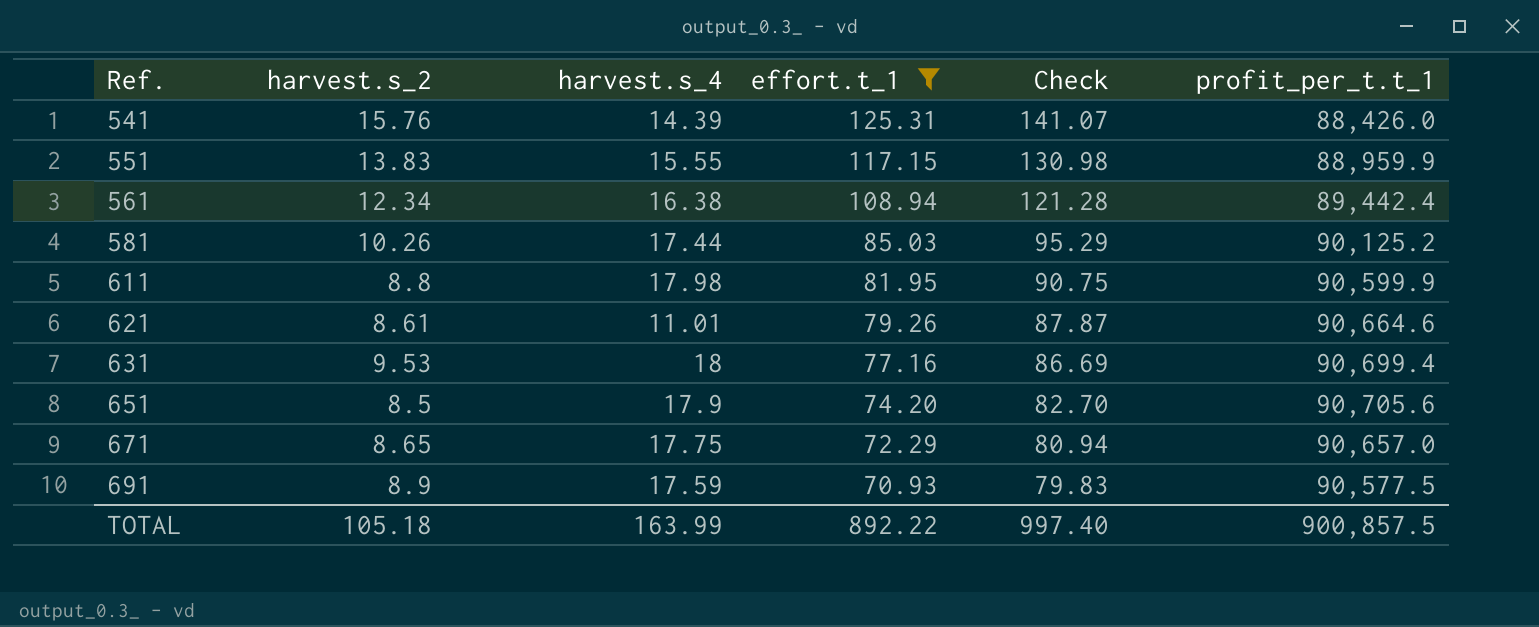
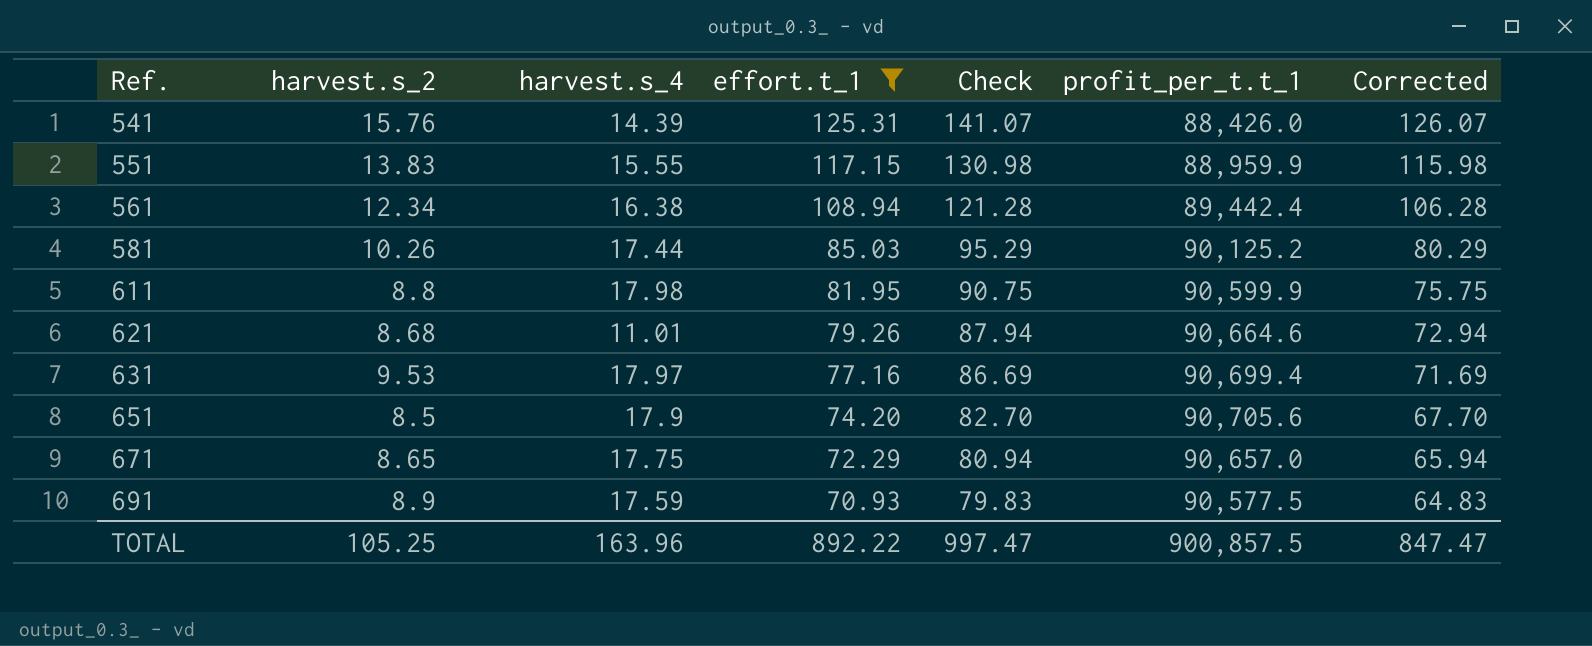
column Corrected | formula: none -> [Check] - 15
621 | harvest.s_2: 8.61 -> 8.68
621 | Check: 87.87 -> 87.94
631 | harvest.s_4: 18 -> 17.97
TOTAL | harvest.s_2: 105.18 -> 105.25
TOTAL | harvest.s_4: 163.99 -> 163.96
TOTAL | Check: 997.40 -> 997.47

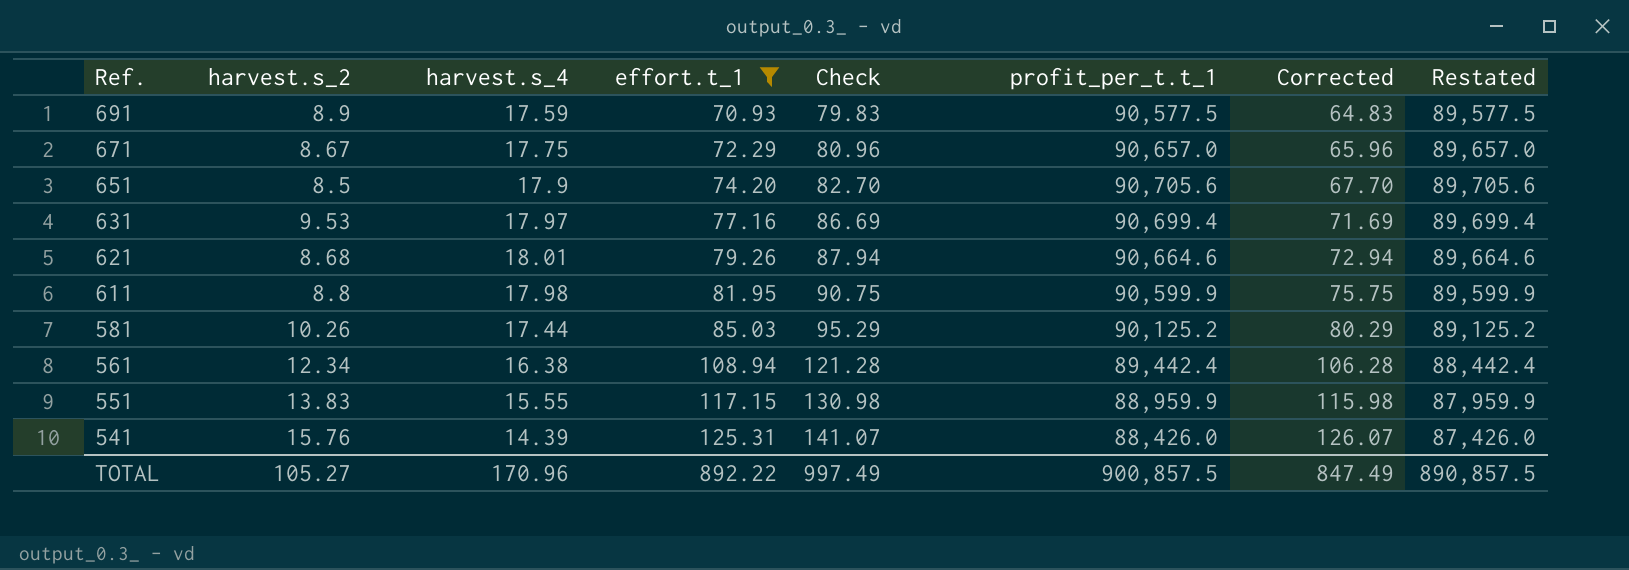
row order: Ref. ascending -> Ref. descending
column Restated | formula: none -> [profit_per_t.t_1] - 1000
671 | harvest.s_2: 8.65 -> 8.67
671 | Check: 80.94 -> 80.96
671 | Corrected: 65.94 -> 65.96
621 | harvest.s_4: 11.01 -> 18.01
TOTAL | harvest.s_2: 105.25 -> 105.27
TOTAL | harvest.s_4: 163.96 -> 170.96
TOTAL | Check: 997.47 -> 997.49
TOTAL | Corrected: 847.47 -> 847.49

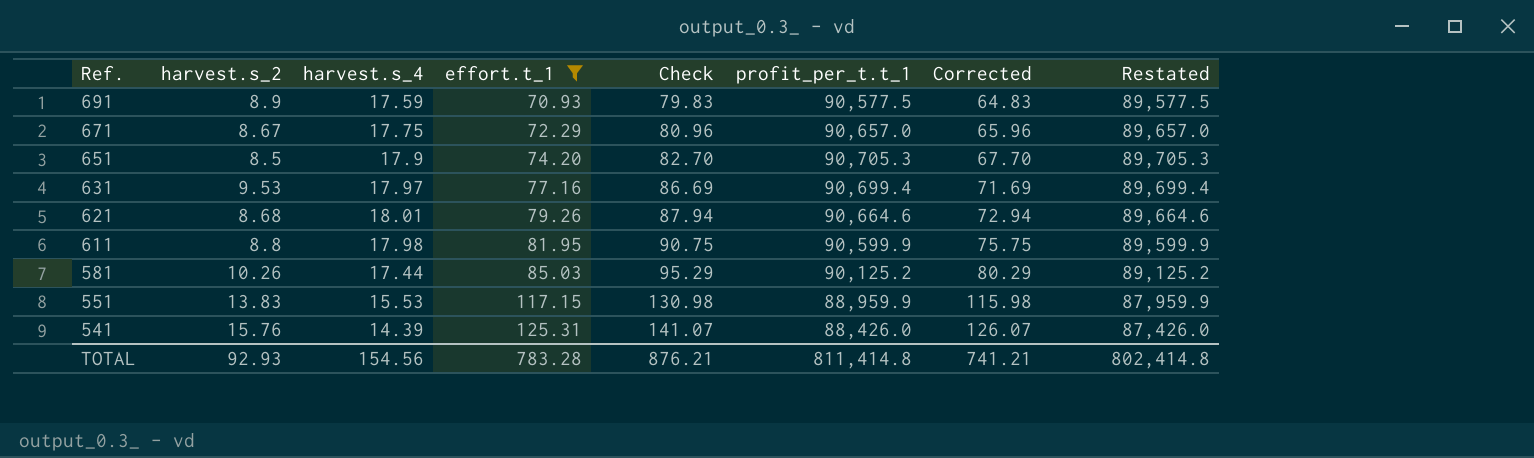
row 561: 12.34 | 16.38 | 108.94 | 121.28 | 89,442.4 | 106.28 | 88,442.4 -> none
651 | profit_per_t.t_1: 90,705.6 -> 90,705.3
651 | Restated: 89,705.6 -> 89,705.3
551 | harvest.s_4: 15.55 -> 15.53
TOTAL | harvest.s_2: 105.27 -> 92.93
TOTAL | harvest.s_4: 170.96 -> 154.56
TOTAL | effort.t_1: 892.22 -> 783.28
TOTAL | Check: 997.49 -> 876.21
TOTAL | profit_per_t.t_1: 900,857.5 -> 811,414.8
TOTAL | Corrected: 847.49 -> 741.21
TOTAL | Restated: 890,857.5 -> 802,414.8

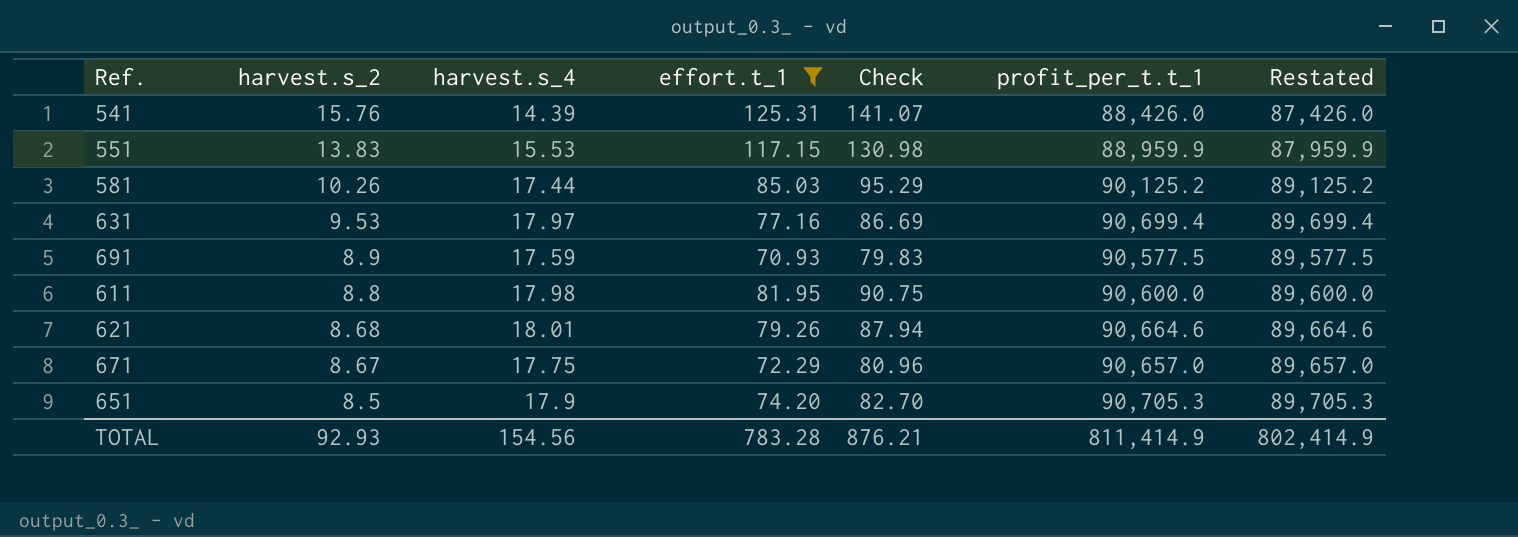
row order: Ref. descending -> harvest.s_2 descending
column Corrected | formula: [Check] - 15 -> none
611 | profit_per_t.t_1: 90,599.9 -> 90,600.0
611 | Restated: 89,599.9 -> 89,600.0
TOTAL | profit_per_t.t_1: 811,414.8 -> 811,414.9
TOTAL | Restated: 802,414.8 -> 802,414.9

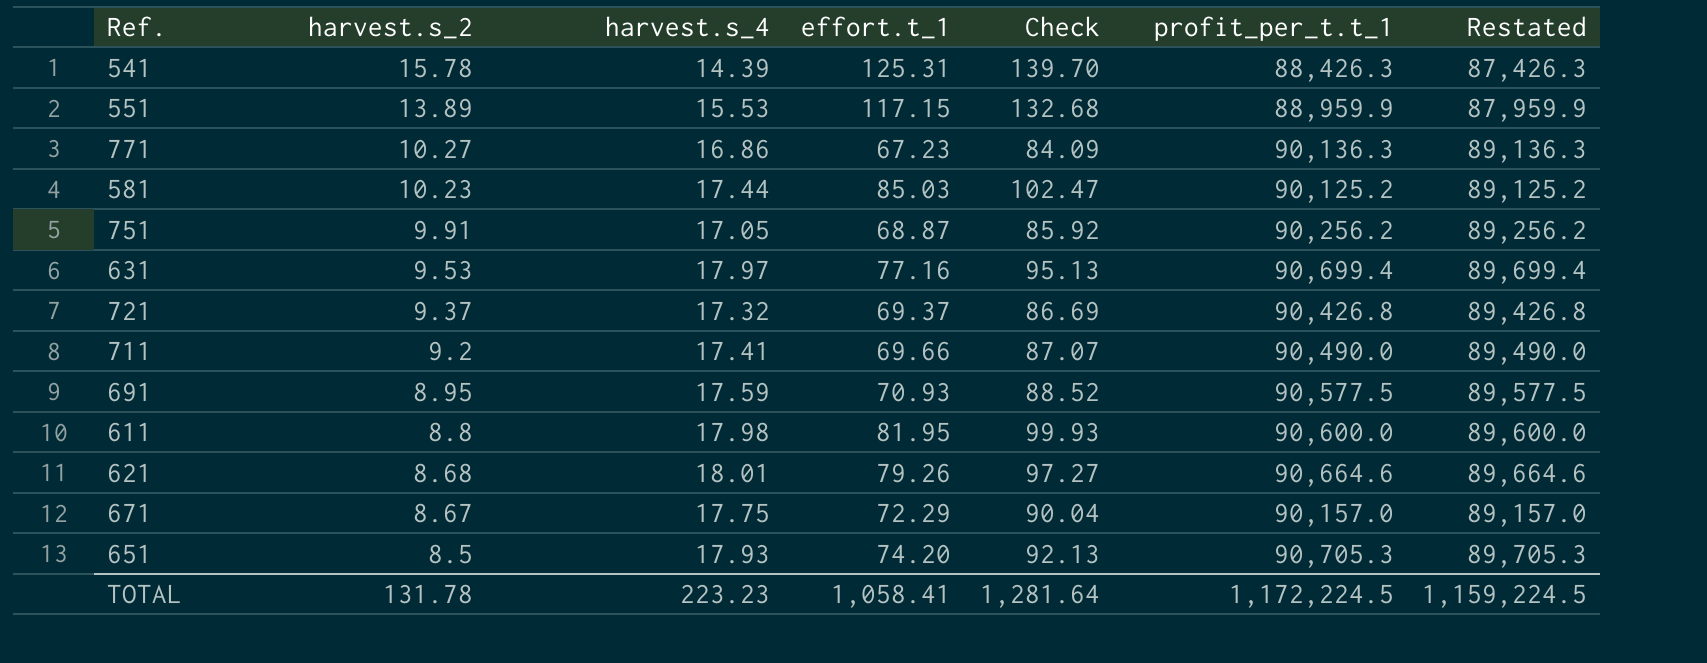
filter: effort.t_1 >= 70.93 -> none
column Check | formula: [harvest.s_2] + [effort.t_1] -> [harvest.s_4] + [effort.t_1]
541 | harvest.s_2: 15.76 -> 15.78
541 | profit_per_t.t_1: 88,426.0 -> 88,426.3
541 | Restated: 87,426.0 -> 87,426.3
551 | harvest.s_2: 13.83 -> 13.89
581 | harvest.s_2: 10.26 -> 10.23
691 | harvest.s_2: 8.9 -> 8.95
671 | profit_per_t.t_1: 90,657.0 -> 90,157.0
671 | Restated: 89,657.0 -> 89,157.0
651 | harvest.s_4: 17.9 -> 17.93
TOTAL | harvest.s_2: 92.93 -> 131.78
TOTAL | harvest.s_4: 154.56 -> 223.23
TOTAL | effort.t_1: 783.28 -> 1,058.41
TOTAL | Check: 876.21 -> 1,281.64
TOTAL | profit_per_t.t_1: 811,414.9 -> 1,172,224.5
TOTAL | Restated: 802,414.9 -> 1,159,224.5

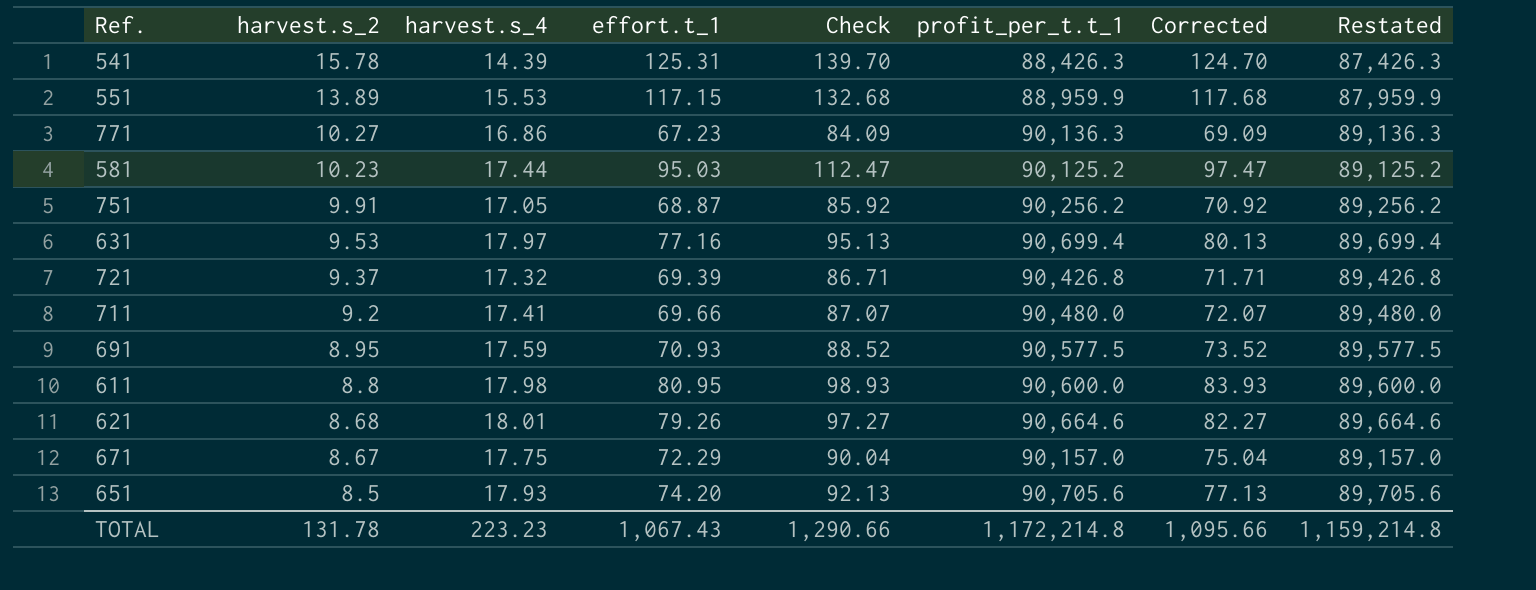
column Corrected | formula: none -> [Check] - 15
581 | effort.t_1: 85.03 -> 95.03
581 | Check: 102.47 -> 112.47
721 | effort.t_1: 69.37 -> 69.39
721 | Check: 86.69 -> 86.71
711 | profit_per_t.t_1: 90,490.0 -> 90,480.0
711 | Restated: 89,490.0 -> 89,480.0
611 | effort.t_1: 81.95 -> 80.95
611 | Check: 99.93 -> 98.93
651 | profit_per_t.t_1: 90,705.3 -> 90,705.6
651 | Restated: 89,705.3 -> 89,705.6
TOTAL | effort.t_1: 1,058.41 -> 1,067.43
TOTAL | Check: 1,281.64 -> 1,290.66
TOTAL | profit_per_t.t_1: 1,172,224.5 -> 1,172,214.8
TOTAL | Restated: 1,159,224.5 -> 1,159,214.8

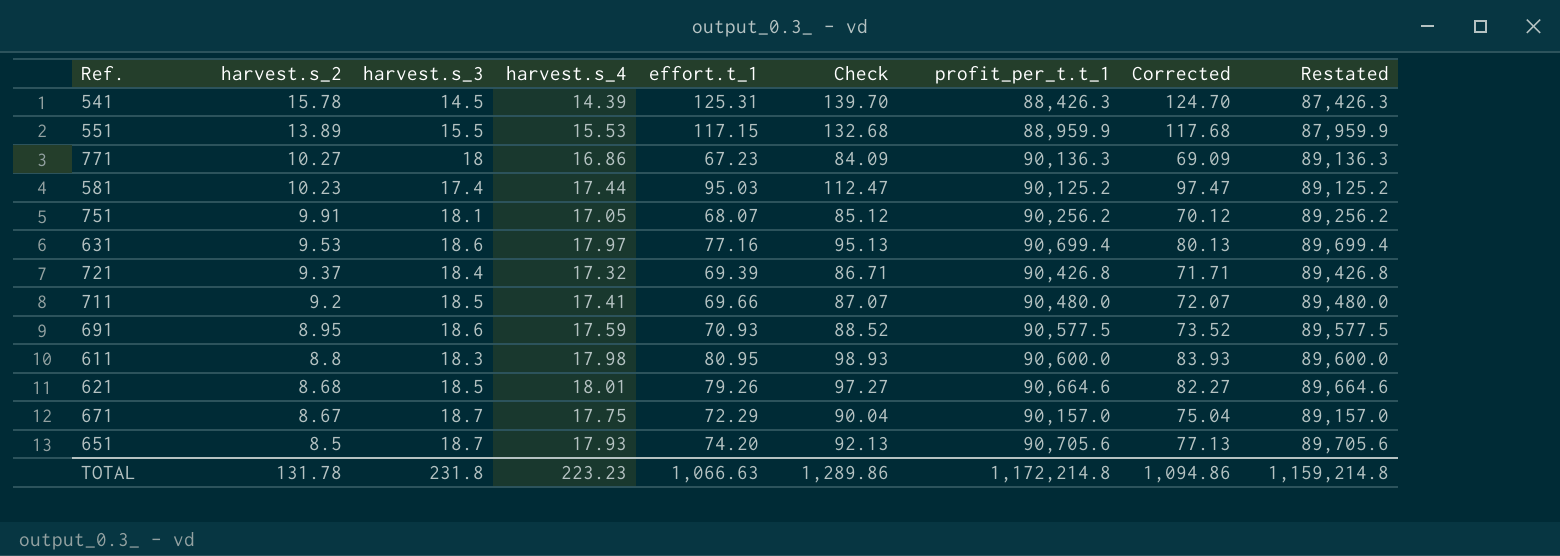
column harvest.s_3 | position: none -> 3
751 | effort.t_1: 68.87 -> 68.07
751 | Check: 85.92 -> 85.12
751 | Corrected: 70.92 -> 70.12
TOTAL | effort.t_1: 1,067.43 -> 1,066.63
TOTAL | Check: 1,290.66 -> 1,289.86
TOTAL | Corrected: 1,095.66 -> 1,094.86

